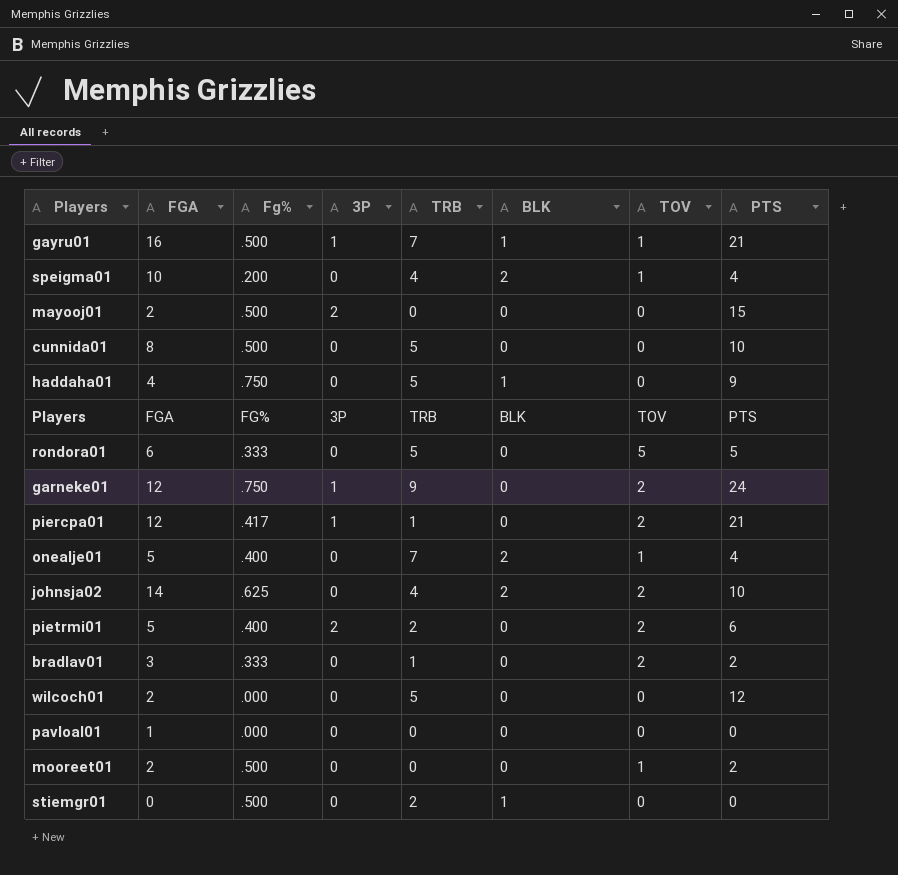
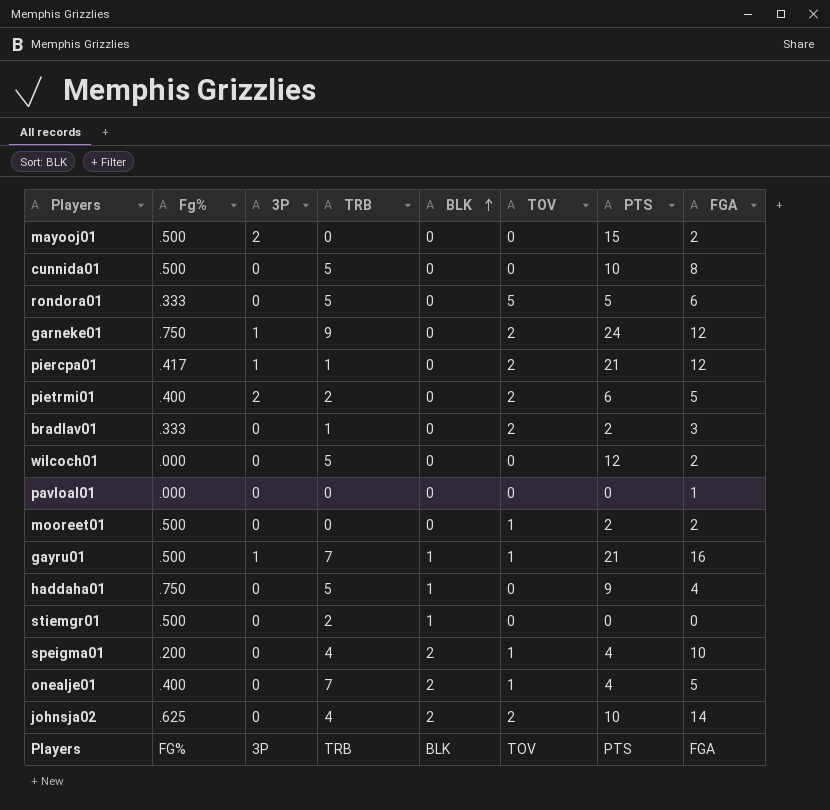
row order: none -> BLK ascending
column FGA | position: 2 -> 8

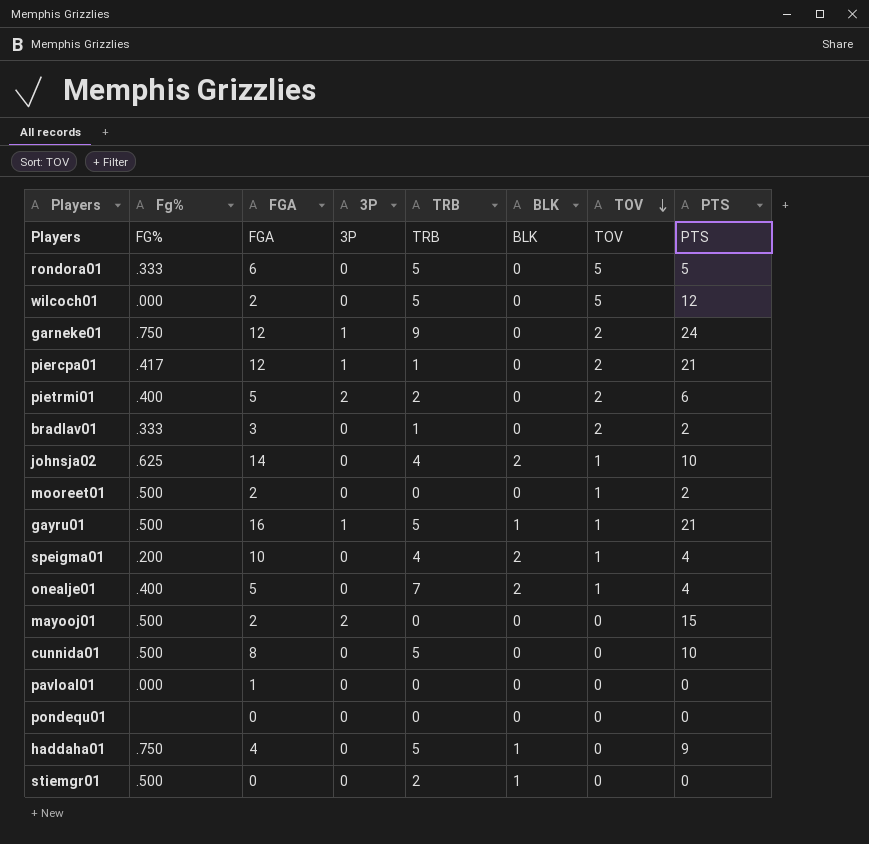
row order: BLK ascending -> TOV descending
column FGA | position: 8 -> 3
wilcoch01 | TOV: 0 -> 5
johnsja02 | TOV: 2 -> 1
gayru01 | TRB: 7 -> 5
row pondequ01: none -> none | 0 | 0 | 0 | 0 | 0 | 0

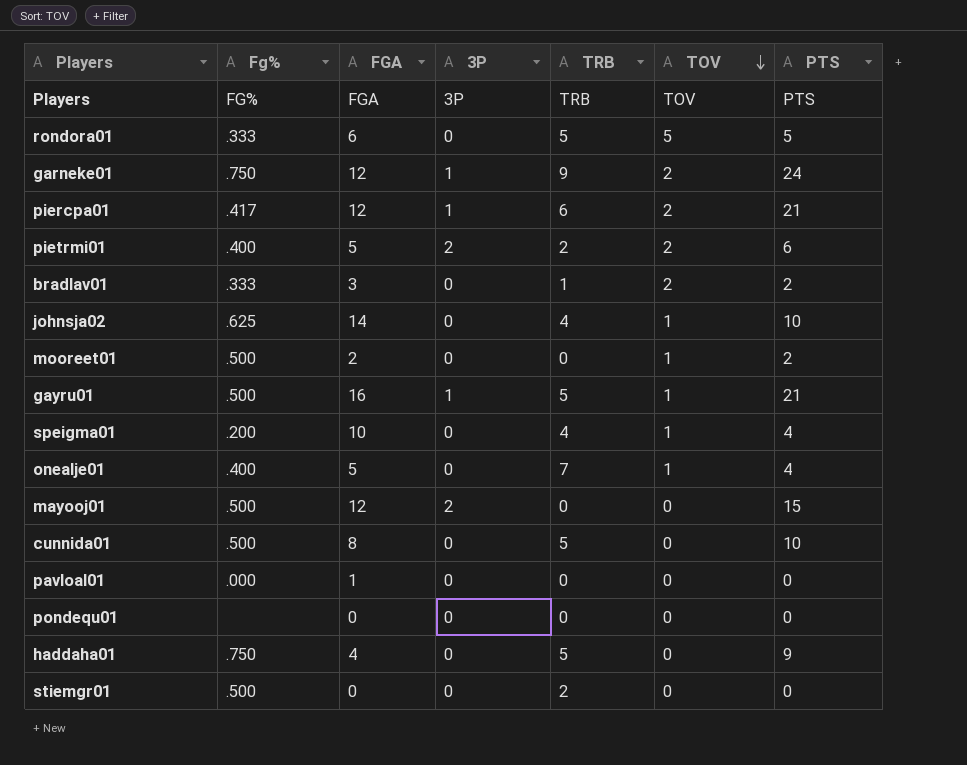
column BLK | position: 6 -> none
row wilcoch01: .000 | 2 | 0 | 5 | 0 | 5 | 12 -> none
piercpa01 | TRB: 1 -> 6
mayooj01 | FGA: 2 -> 12

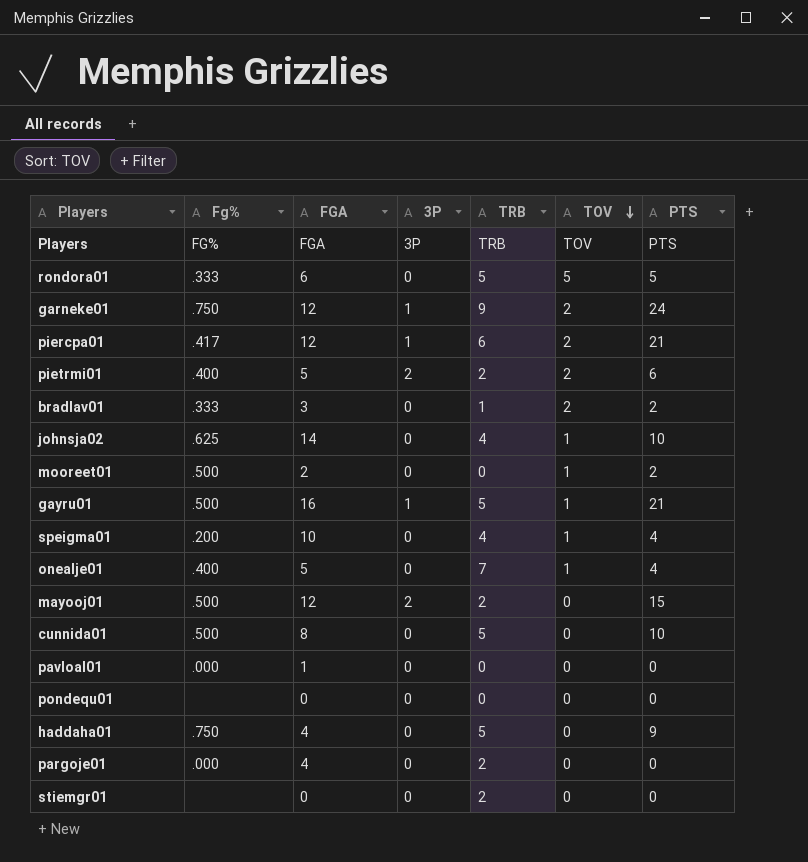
mayooj01 | TRB: 0 -> 2
row pargoje01: none -> .000 | 4 | 0 | 2 | 0 | 0
stiemgr01 | Fg%: .500 -> none

